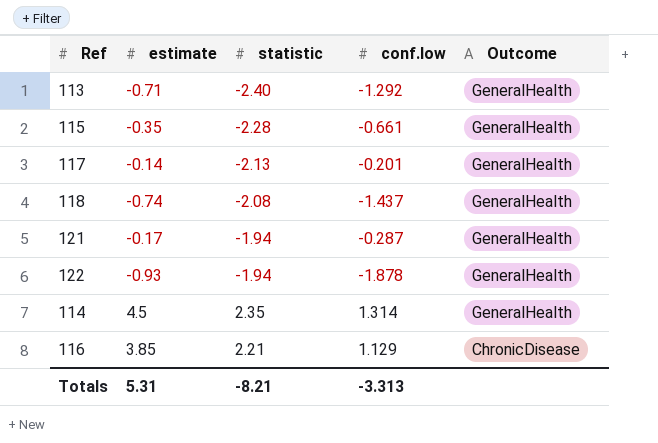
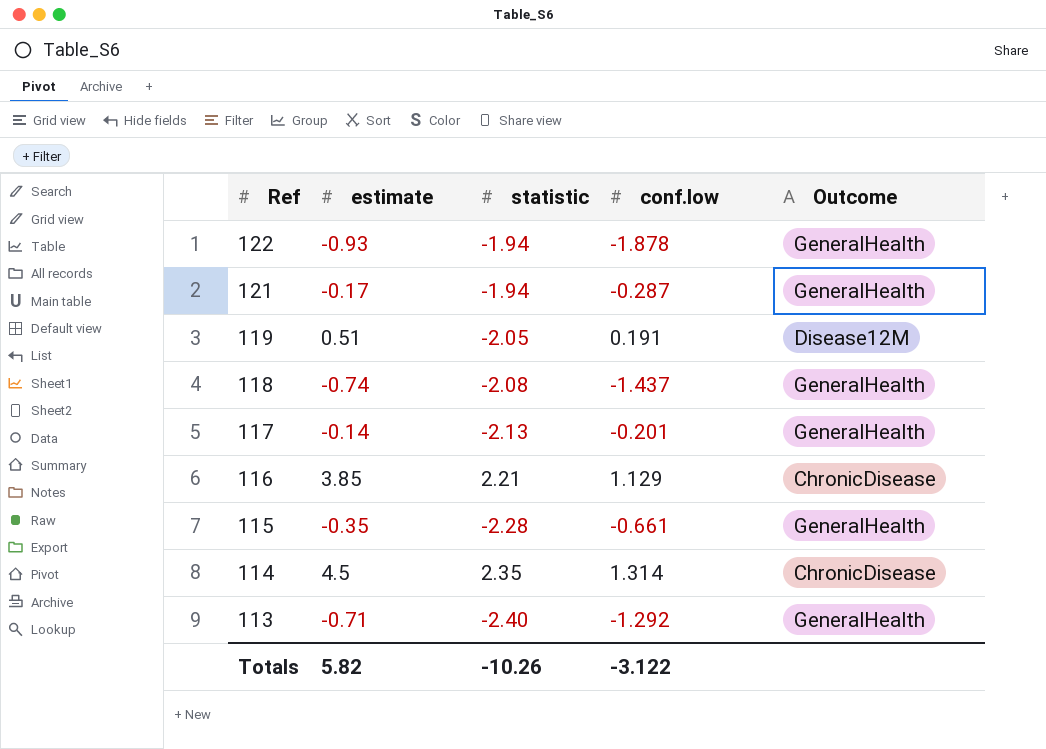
row order: Outcome descending -> Ref descending
row 119: none -> 0.51 | -2.05 | 0.191 | Disease12M
114 | Outcome: GeneralHealth -> ChronicDisease
Totals | estimate: 5.31 -> 5.82
Totals | statistic: -8.21 -> -10.26
Totals | conf.low: -3.313 -> -3.122

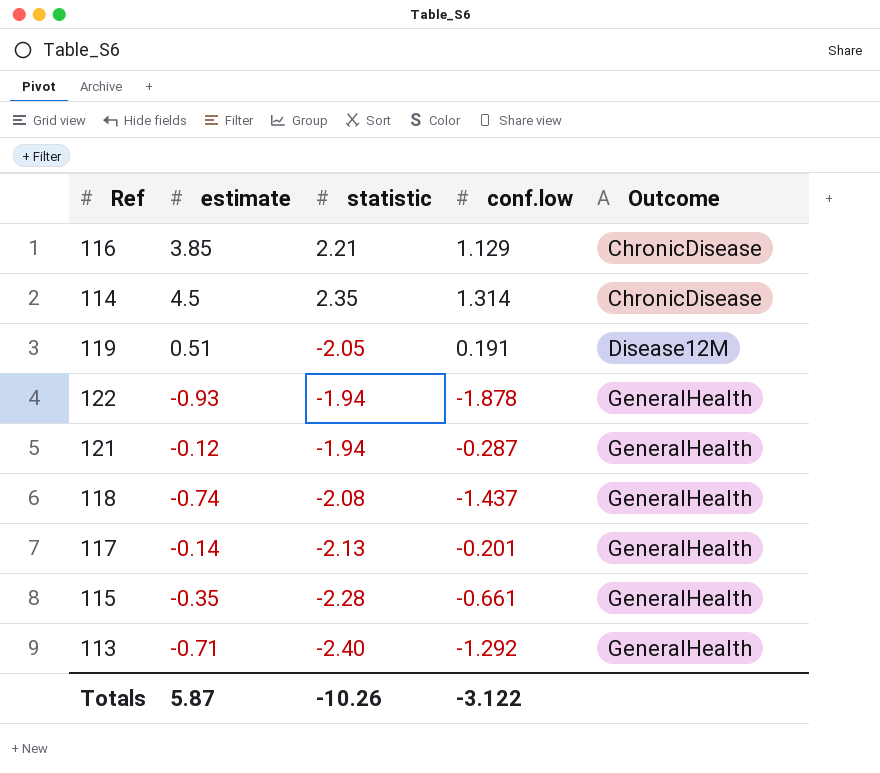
row order: Ref descending -> Outcome ascending
121 | estimate: -0.17 -> -0.12
Totals | estimate: 5.82 -> 5.87

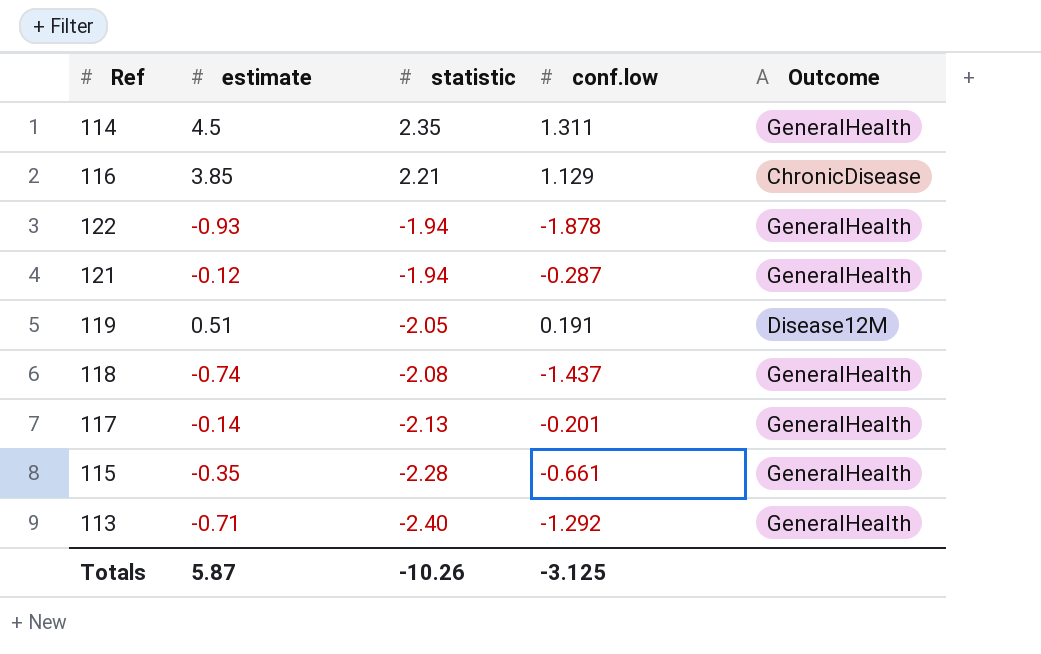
row order: Outcome ascending -> statistic descending
114 | conf.low: 1.314 -> 1.311
114 | Outcome: ChronicDisease -> GeneralHealth
Totals | conf.low: -3.122 -> -3.125

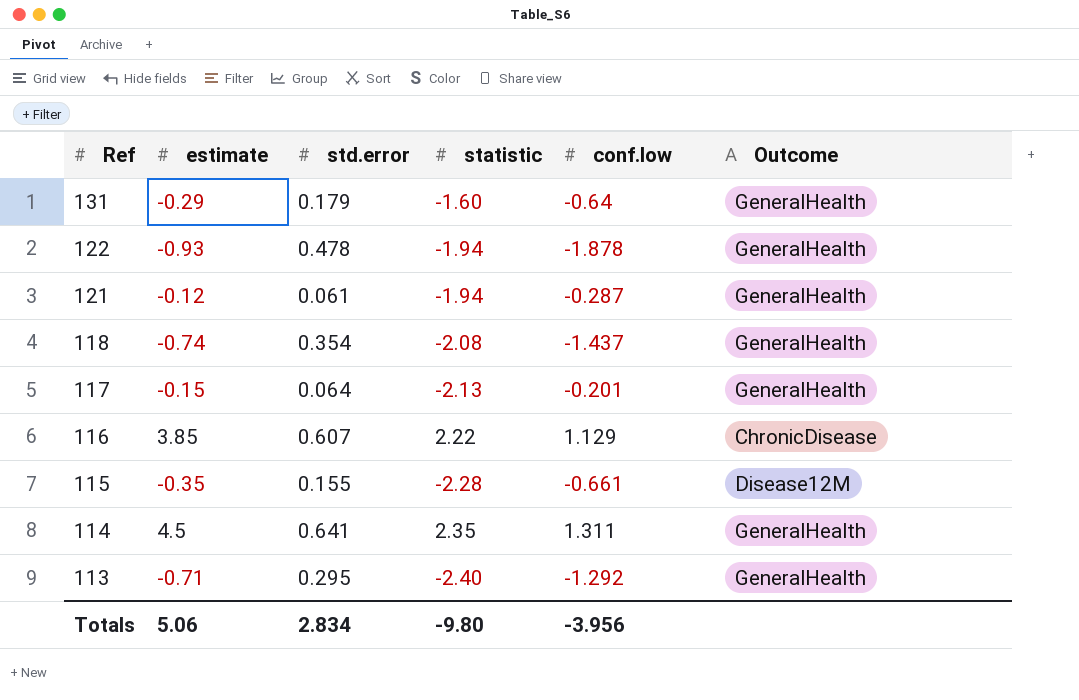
row order: statistic descending -> Ref descending
column std.error | position: none -> 3
row 119: 0.51 | -2.05 | 0.191 | Disease12M -> none
row 131: none -> -0.29 | 0.179 | -1.60 | -0.64 | GeneralHealth
117 | estimate: -0.14 -> -0.15
116 | statistic: 2.21 -> 2.22
115 | Outcome: GeneralHealth -> Disease12M
Totals | estimate: 5.87 -> 5.06
Totals | statistic: -10.26 -> -9.80
Totals | conf.low: -3.125 -> -3.956

